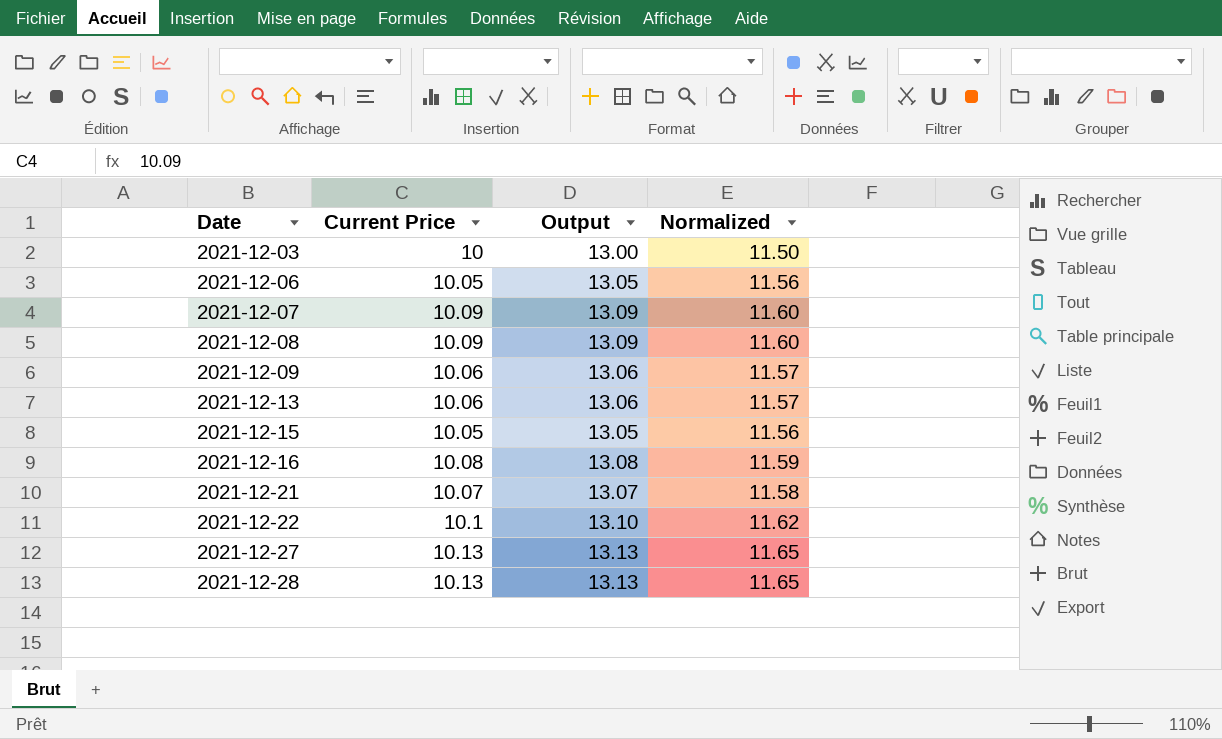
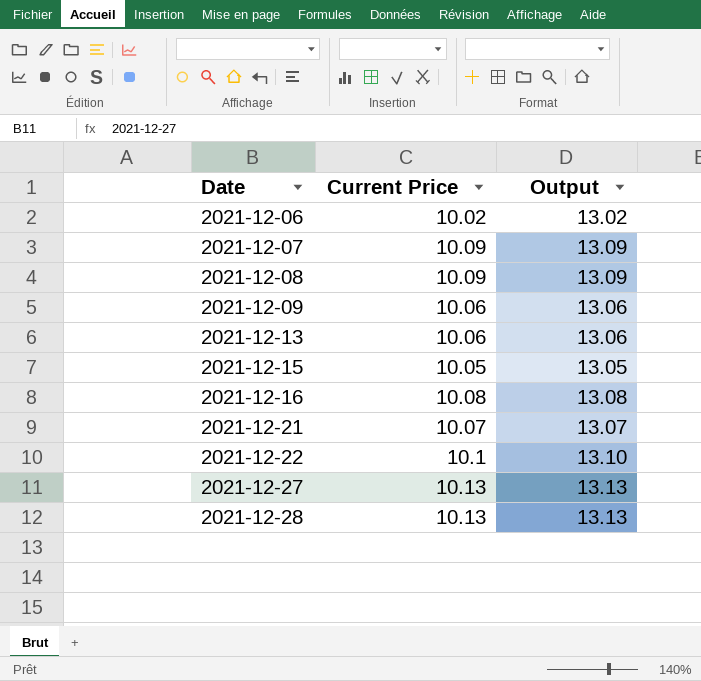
column Normalized | formula: [Current Price] * 1.15 -> none
row 2021-12-03: 10 | 13.00 | 11.50 -> none
2021-12-06 | Current Price: 10.05 -> 10.02
2021-12-06 | Output: 13.05 -> 13.02

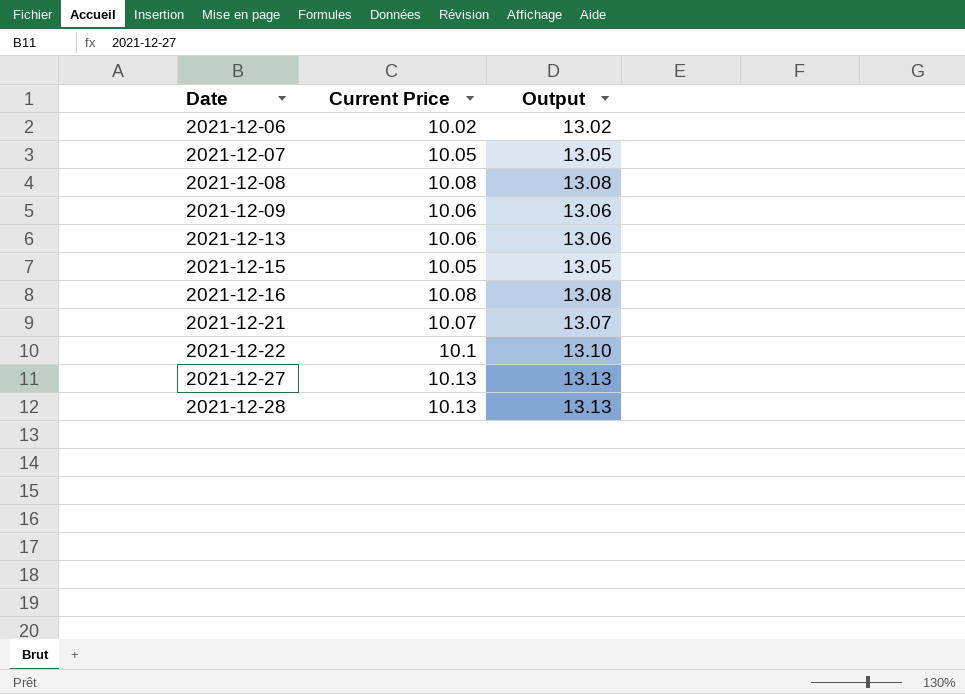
2021-12-07 | Current Price: 10.09 -> 10.05
2021-12-07 | Output: 13.09 -> 13.05
2021-12-08 | Current Price: 10.09 -> 10.08
2021-12-08 | Output: 13.09 -> 13.08

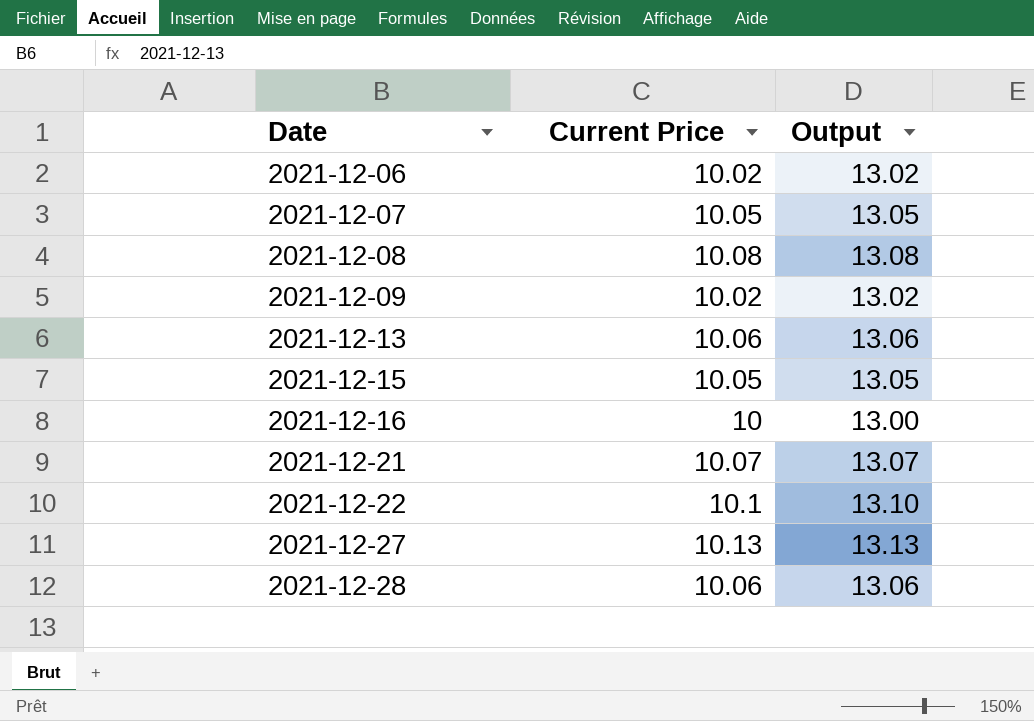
2021-12-09 | Current Price: 10.06 -> 10.02
2021-12-09 | Output: 13.06 -> 13.02
2021-12-16 | Current Price: 10.08 -> 10
2021-12-16 | Output: 13.08 -> 13.00
2021-12-28 | Current Price: 10.13 -> 10.06
2021-12-28 | Output: 13.13 -> 13.06

